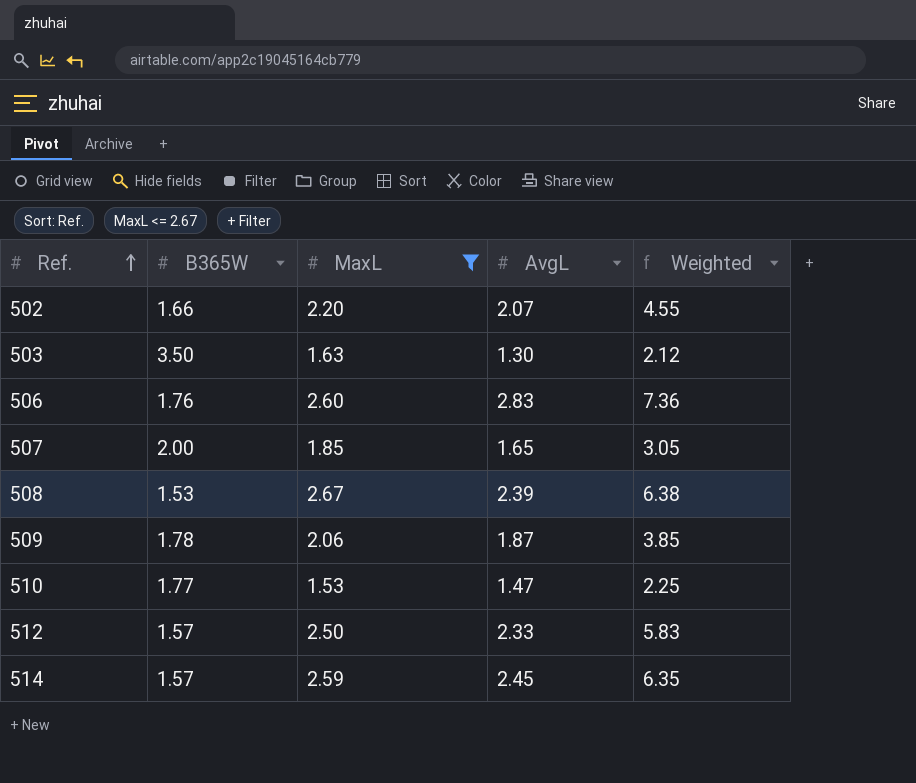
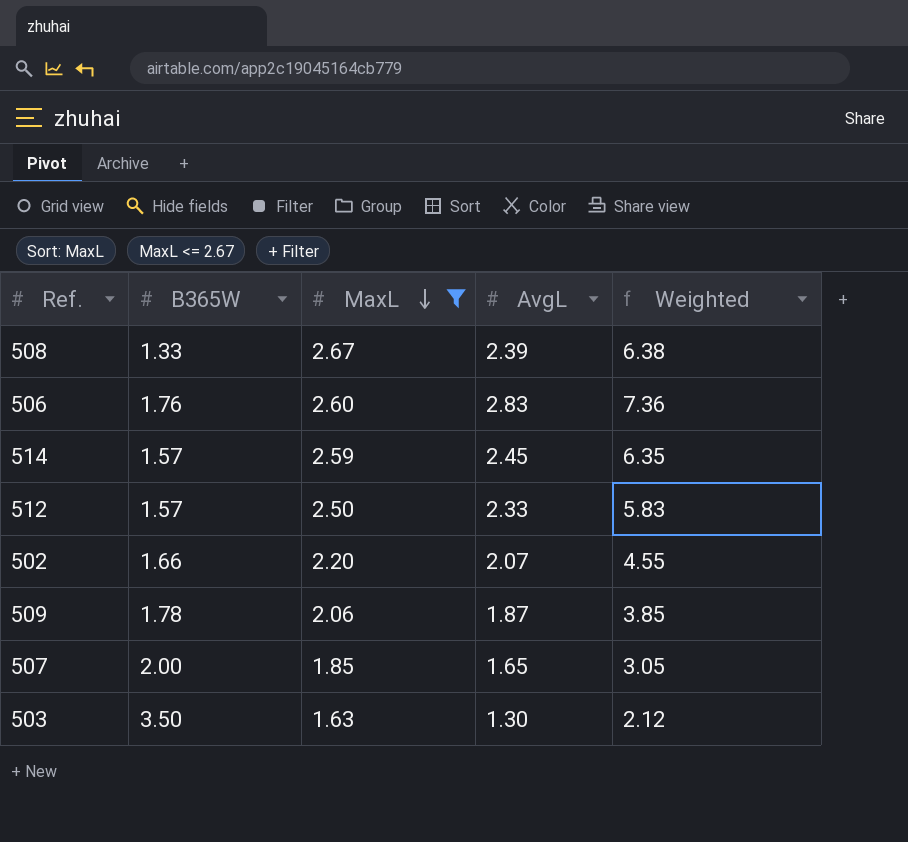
row order: Ref. ascending -> MaxL descending
row 510: 1.77 | 1.53 | 1.47 | 2.25 -> none
508 | B365W: 1.53 -> 1.33

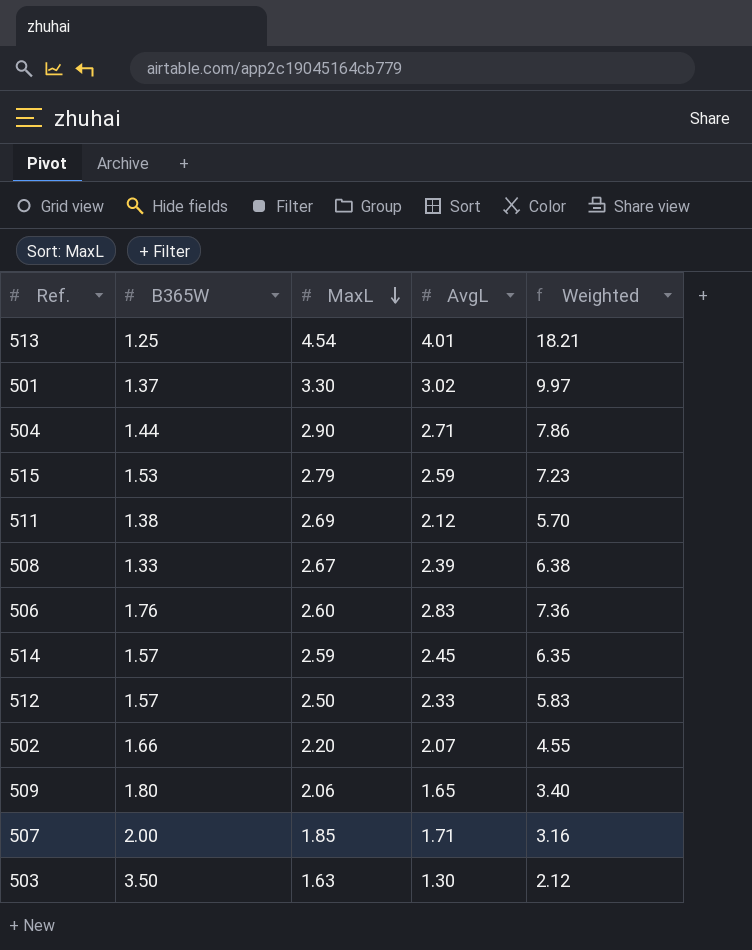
filter: MaxL <= 2.67 -> none
509 | B365W: 1.78 -> 1.80
509 | AvgL: 1.87 -> 1.65
509 | Weighted: 3.85 -> 3.40
507 | AvgL: 1.65 -> 1.71
507 | Weighted: 3.05 -> 3.16

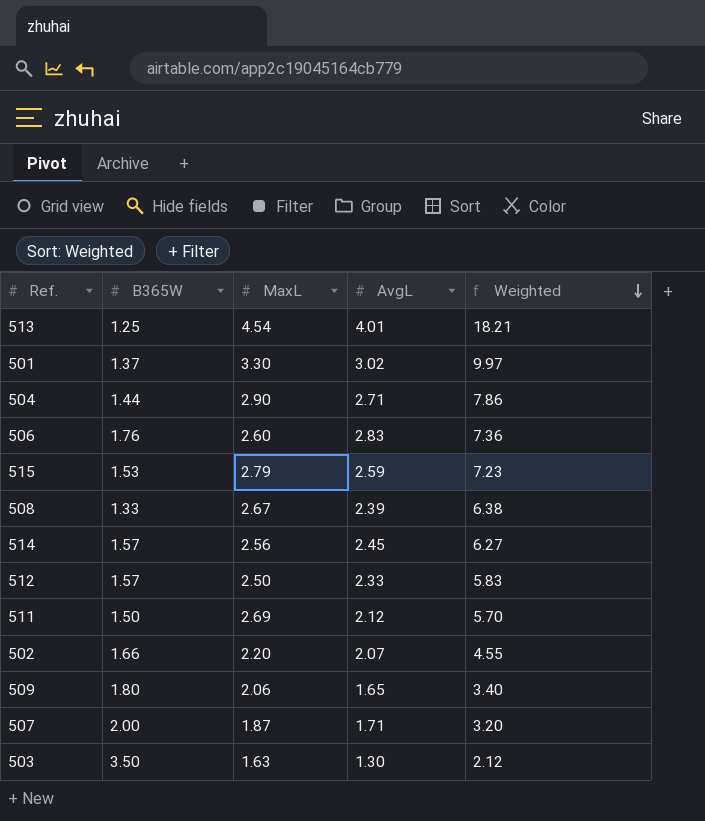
row order: MaxL descending -> Weighted descending
514 | MaxL: 2.59 -> 2.56
514 | Weighted: 6.35 -> 6.27
511 | B365W: 1.38 -> 1.50
507 | MaxL: 1.85 -> 1.87
507 | Weighted: 3.16 -> 3.20

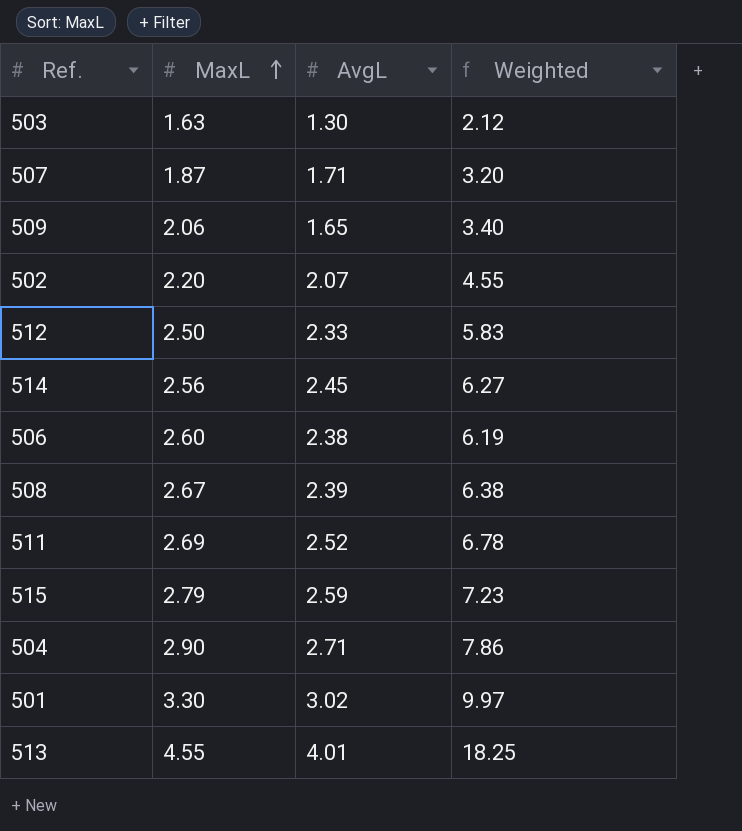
row order: Weighted descending -> MaxL ascending
column B365W | position: 2 -> none
506 | AvgL: 2.83 -> 2.38
506 | Weighted: 7.36 -> 6.19
511 | AvgL: 2.12 -> 2.52
511 | Weighted: 5.70 -> 6.78
513 | MaxL: 4.54 -> 4.55
513 | Weighted: 18.21 -> 18.25

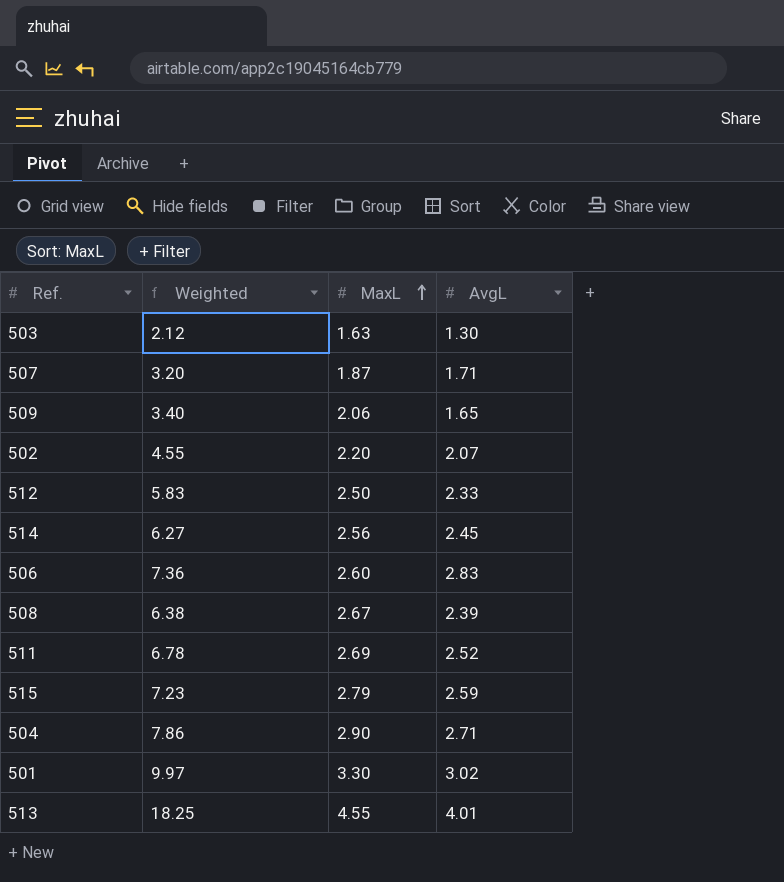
column Weighted | position: 4 -> 2
506 | Weighted: 6.19 -> 7.36
506 | AvgL: 2.38 -> 2.83

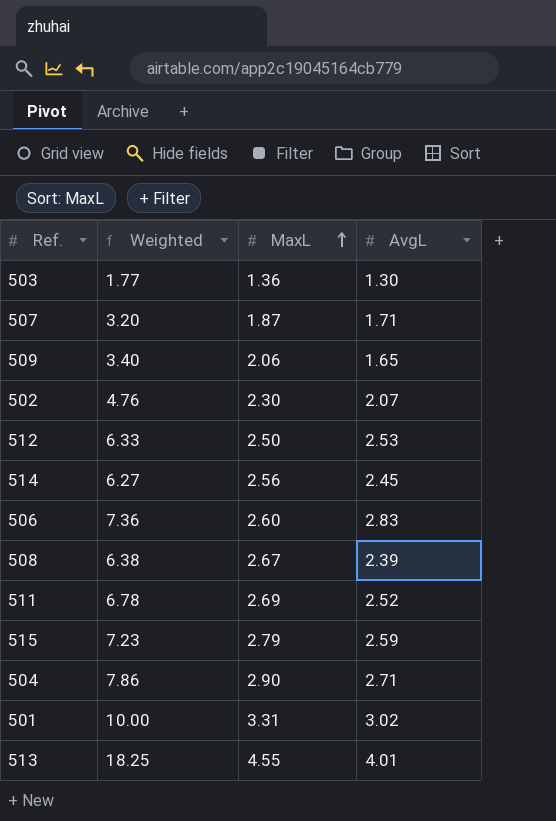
503 | Weighted: 2.12 -> 1.77
503 | MaxL: 1.63 -> 1.36
502 | Weighted: 4.55 -> 4.76
502 | MaxL: 2.20 -> 2.30
512 | Weighted: 5.83 -> 6.33
512 | AvgL: 2.33 -> 2.53
501 | Weighted: 9.97 -> 10.00
501 | MaxL: 3.30 -> 3.31

